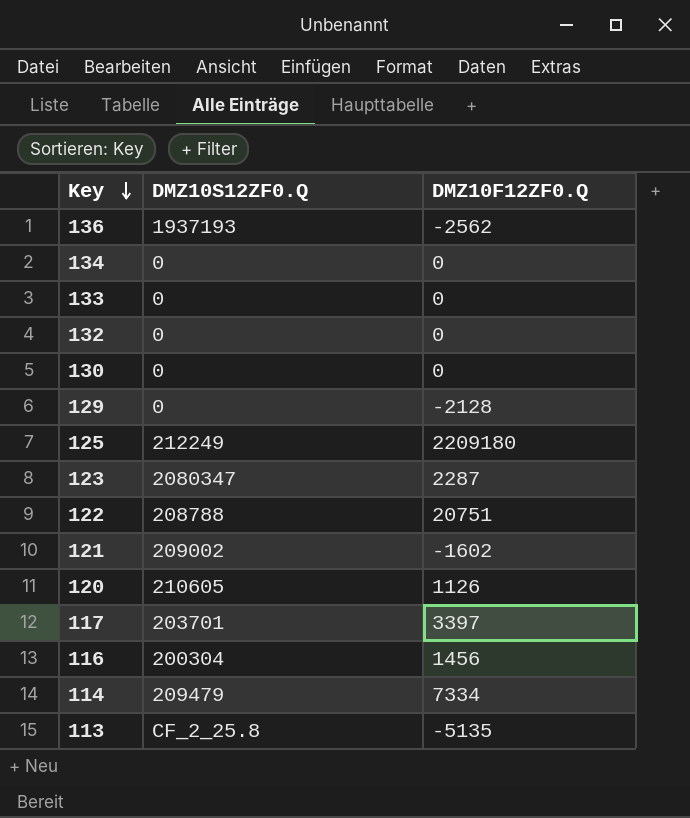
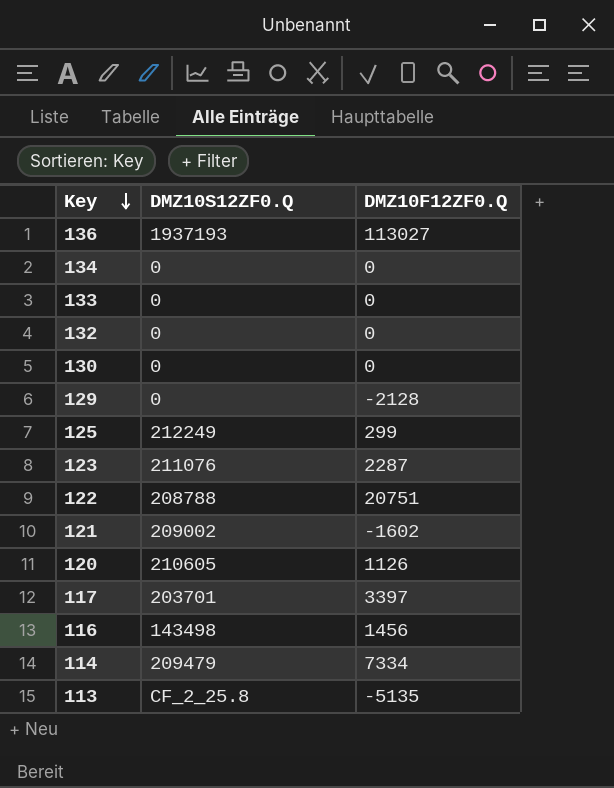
136 | DMZ10F12ZF0.Q: -2562 -> 113027
125 | DMZ10F12ZF0.Q: 2209180 -> 299
123 | DMZ10S12ZF0.Q: 2080347 -> 211076
116 | DMZ10S12ZF0.Q: 200304 -> 143498

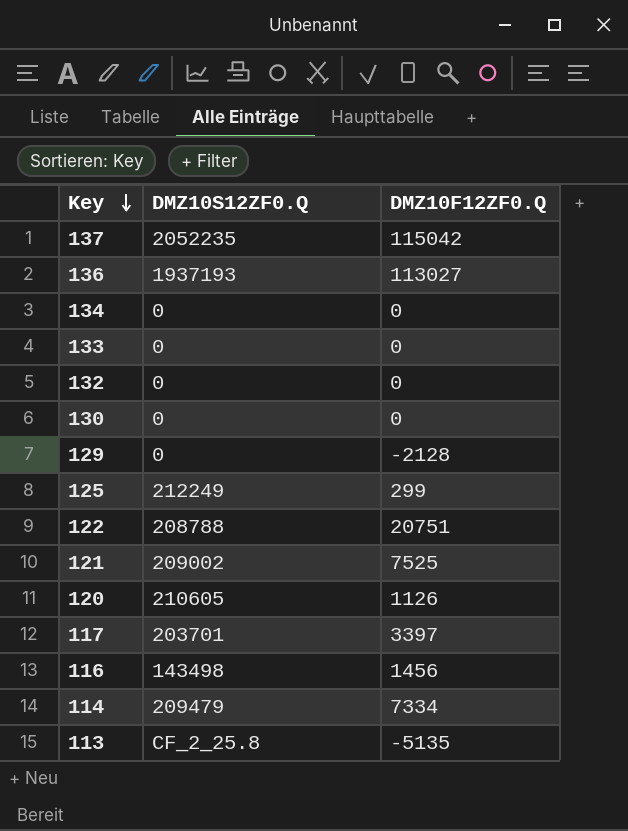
row 123: 211076 | 2287 -> none
row 137: none -> 2052235 | 115042
121 | DMZ10F12ZF0.Q: -1602 -> 7525

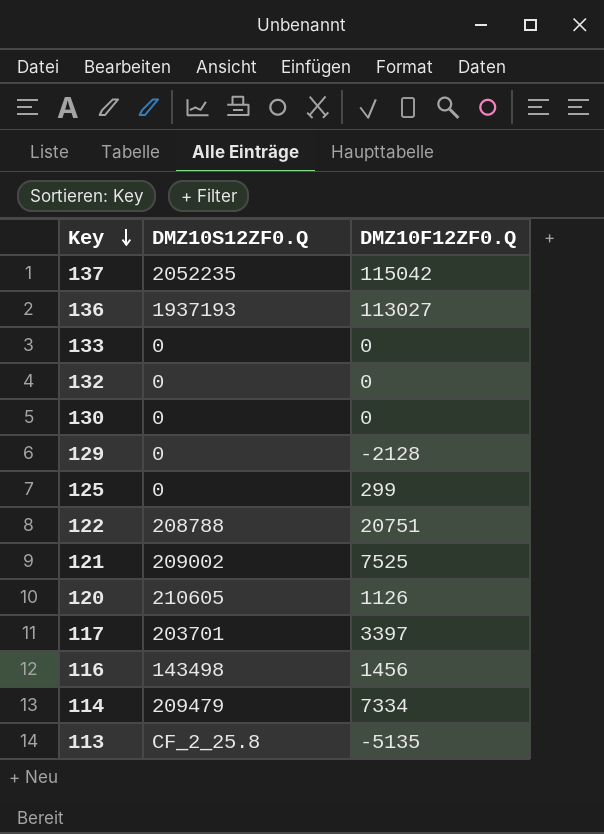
row 134: 0 | 0 -> none
125 | DMZ10S12ZF0.Q: 212249 -> 0

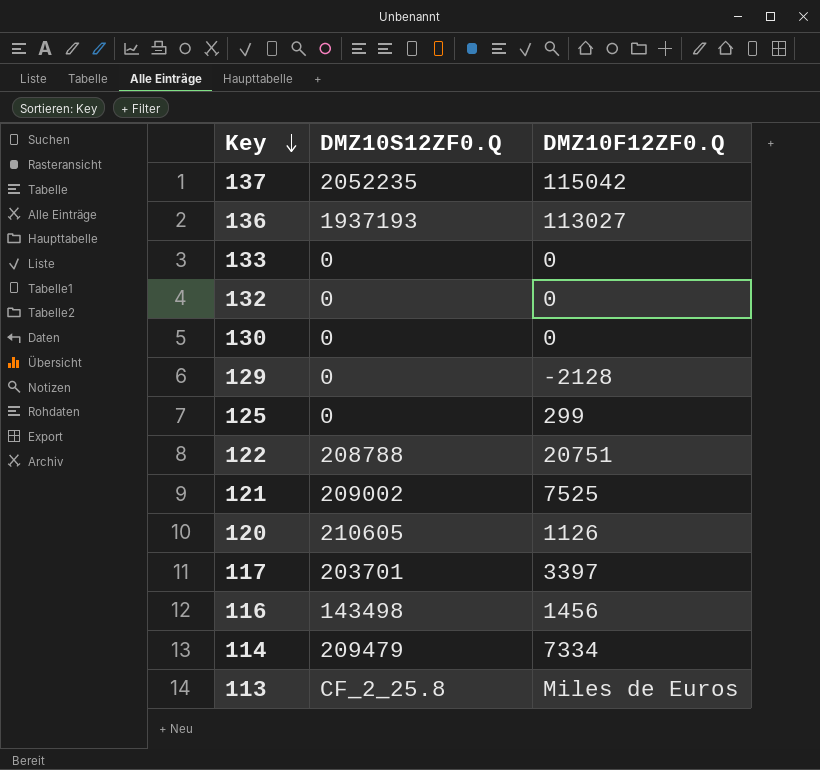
113 | DMZ10F12ZF0.Q: -5135 -> Miles de Euros

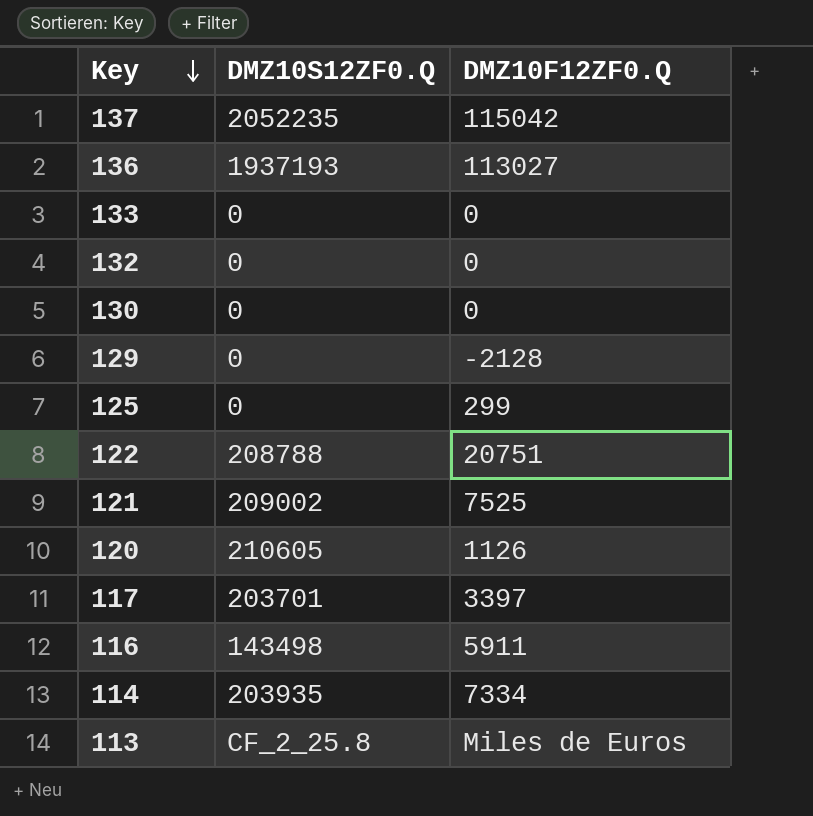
116 | DMZ10F12ZF0.Q: 1456 -> 5911
114 | DMZ10S12ZF0.Q: 209479 -> 203935

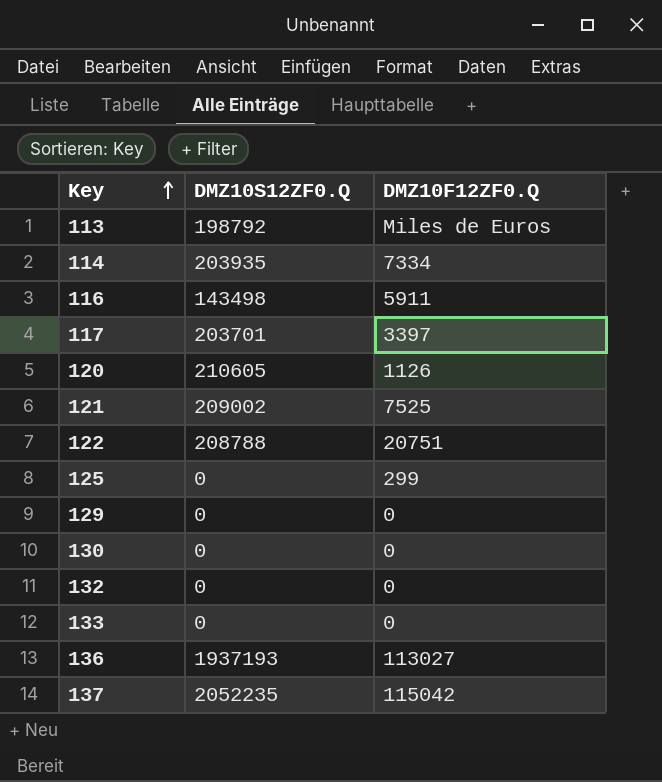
row order: Key descending -> Key ascending
113 | DMZ10S12ZF0.Q: CF_2_25.8 -> 198792
129 | DMZ10F12ZF0.Q: -2128 -> 0

